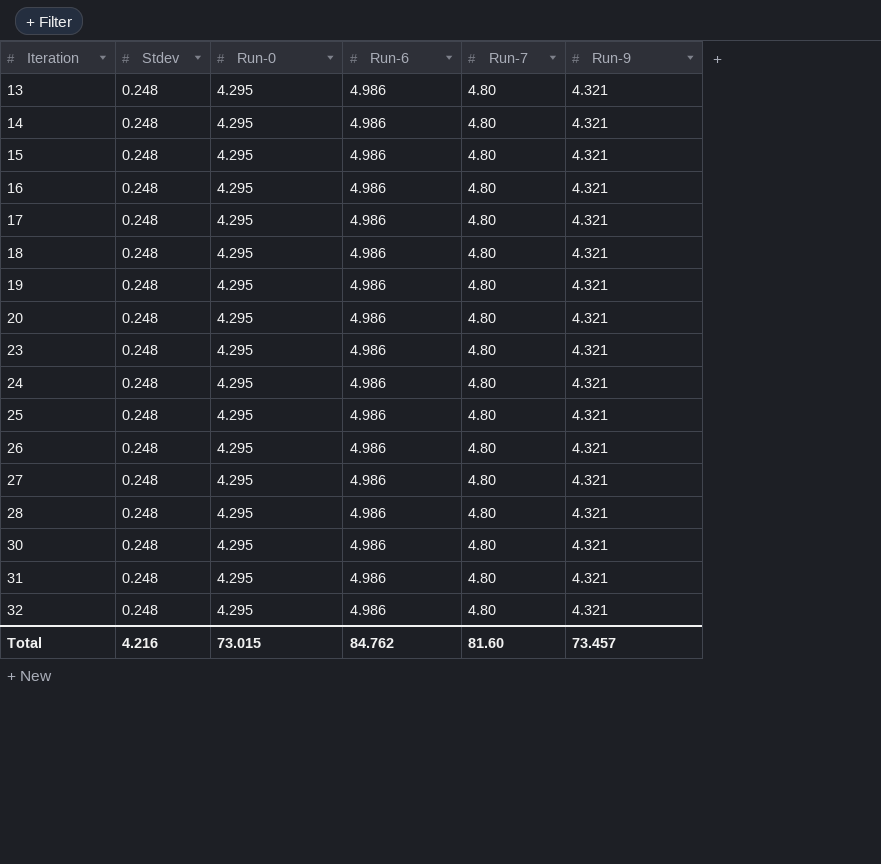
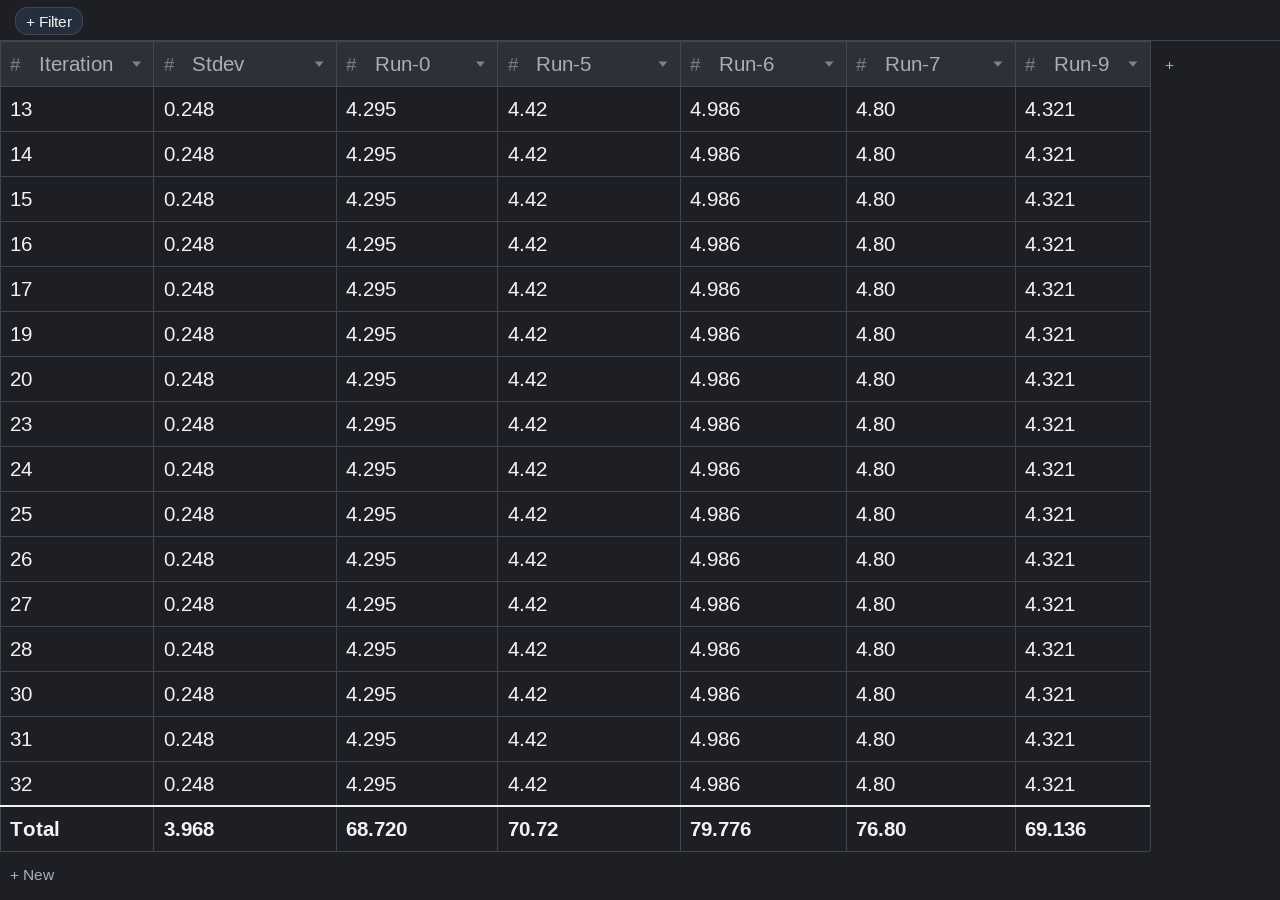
column Run-5 | position: none -> 4
row 18: 0.248 | 4.295 | 4.986 | 4.80 | 4.321 -> none
Total | Stdev: 4.216 -> 3.968
Total | Run-0: 73.015 -> 68.720
Total | Run-6: 84.762 -> 79.776
Total | Run-7: 81.60 -> 76.80
Total | Run-9: 73.457 -> 69.136

